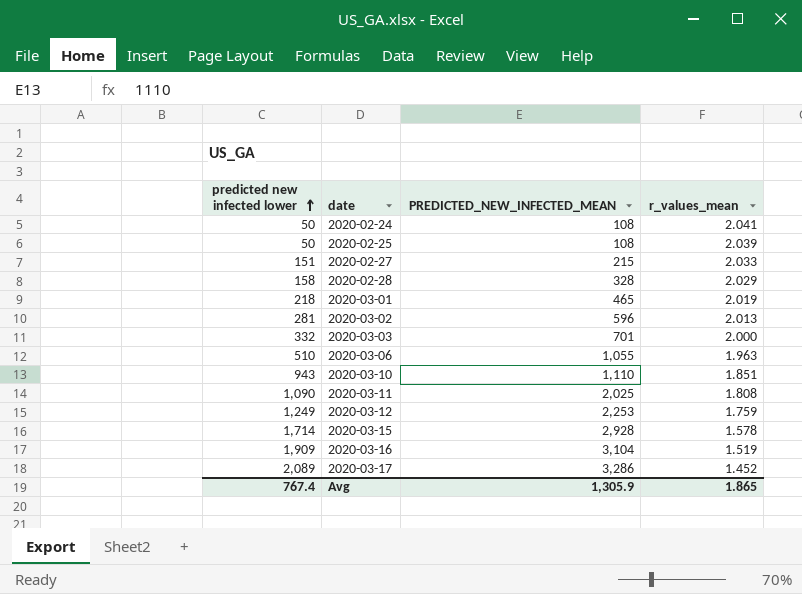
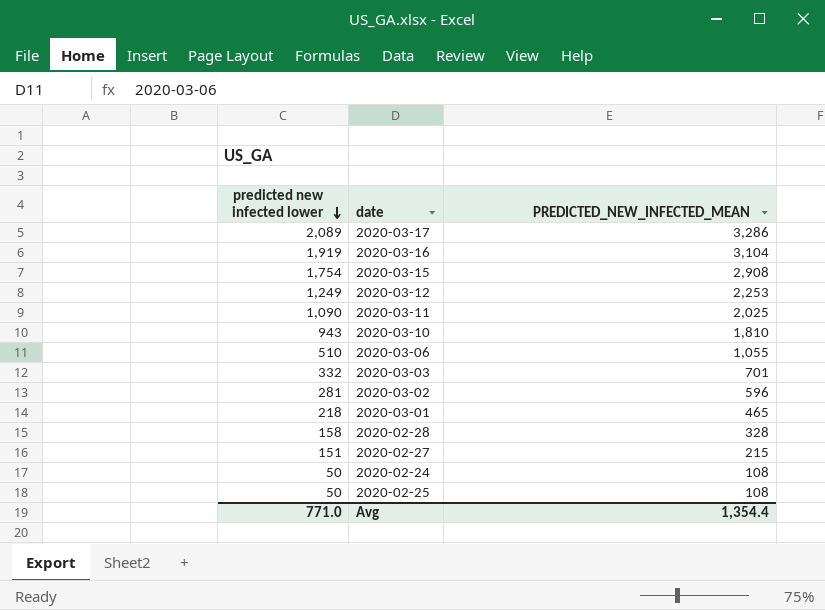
row order: predicted new infected lower ascending -> predicted new infected lower descending
column r_values_mean | position: 4 -> none
2020-03-16 | predicted new infected lower: 1,909 -> 1,919
2020-03-15 | predicted new infected lower: 1,714 -> 1,754
2020-03-15 | PREDICTED_NEW_INFECTED_MEAN: 2,928 -> 2,908
2020-03-10 | PREDICTED_NEW_INFECTED_MEAN: 1,110 -> 1,810
Avg | predicted new infected lower: 767.4 -> 771.0
Avg | PREDICTED_NEW_INFECTED_MEAN: 1,305.9 -> 1,354.4

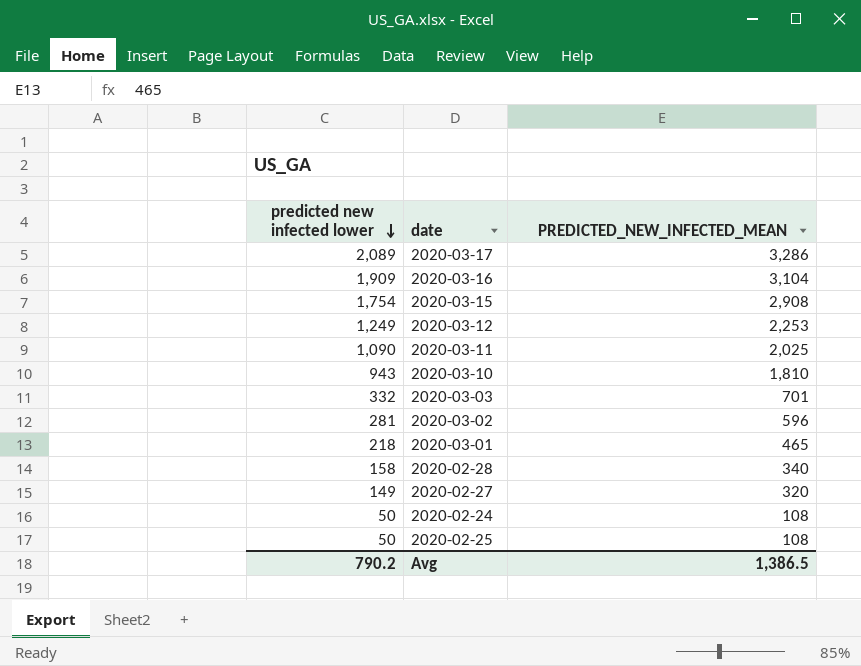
row 2020-03-06: 510 | 1,055 -> none
2020-03-16 | predicted new infected lower: 1,919 -> 1,909
2020-02-28 | PREDICTED_NEW_INFECTED_MEAN: 328 -> 340
2020-02-27 | predicted new infected lower: 151 -> 149
2020-02-27 | PREDICTED_NEW_INFECTED_MEAN: 215 -> 320
Avg | predicted new infected lower: 771.0 -> 790.2
Avg | PREDICTED_NEW_INFECTED_MEAN: 1,354.4 -> 1,386.5

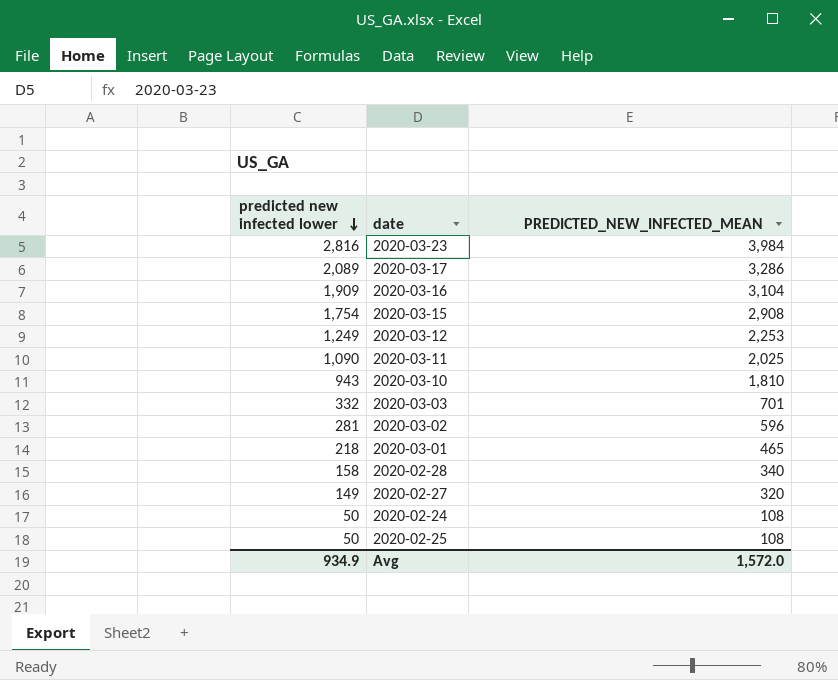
row 2020-03-23: none -> 2,816 | 3,984
Avg | predicted new infected lower: 790.2 -> 934.9
Avg | PREDICTED_NEW_INFECTED_MEAN: 1,386.5 -> 1,572.0

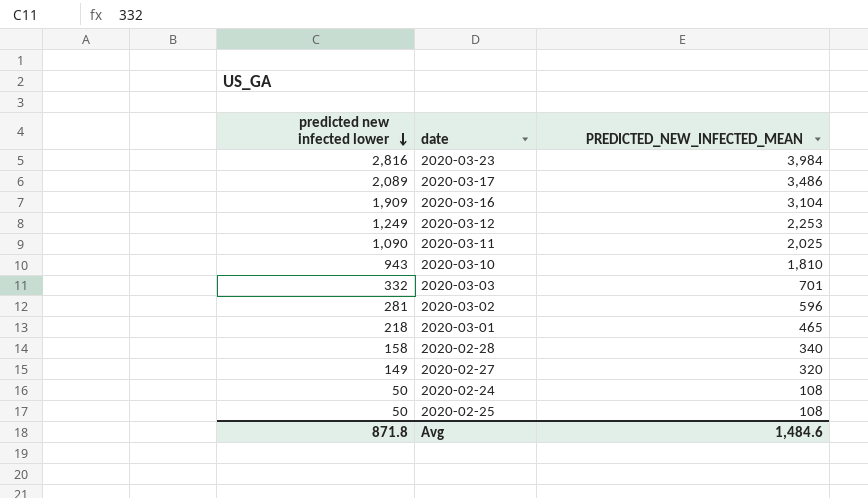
row 2020-03-15: 1,754 | 2,908 -> none
2020-03-17 | PREDICTED_NEW_INFECTED_MEAN: 3,286 -> 3,486
Avg | predicted new infected lower: 934.9 -> 871.8
Avg | PREDICTED_NEW_INFECTED_MEAN: 1,572.0 -> 1,484.6

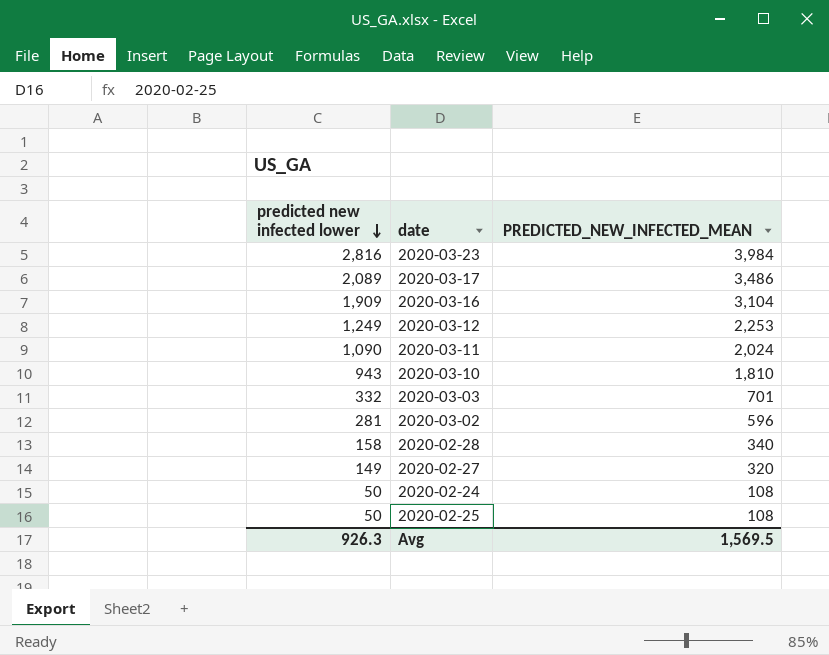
row 2020-03-01: 218 | 465 -> none
2020-03-11 | PREDICTED_NEW_INFECTED_MEAN: 2,025 -> 2,024
Avg | predicted new infected lower: 871.8 -> 926.3
Avg | PREDICTED_NEW_INFECTED_MEAN: 1,484.6 -> 1,569.5

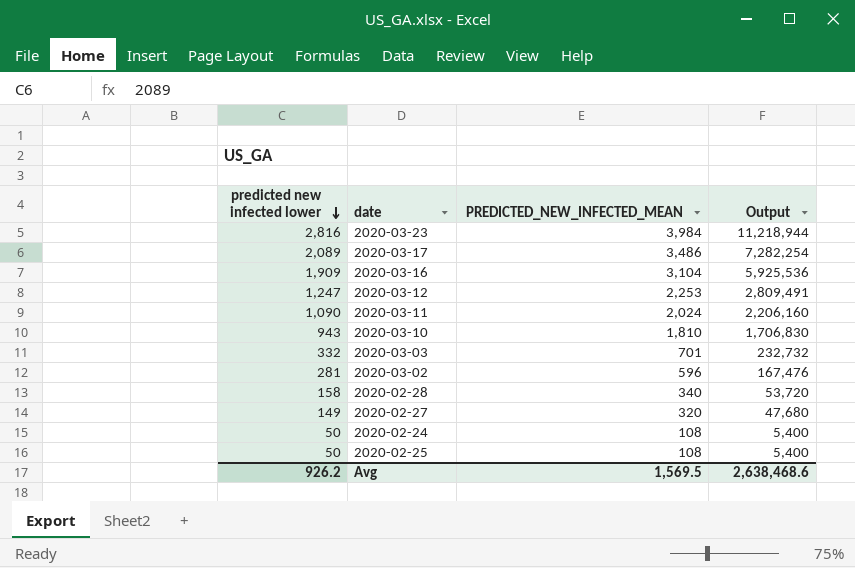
column Output | formula: none -> [predicted new infected lower] * [PREDICTED_NEW_INFECTED_MEAN]
2020-03-12 | predicted new infected lower: 1,249 -> 1,247
Avg | predicted new infected lower: 926.3 -> 926.2

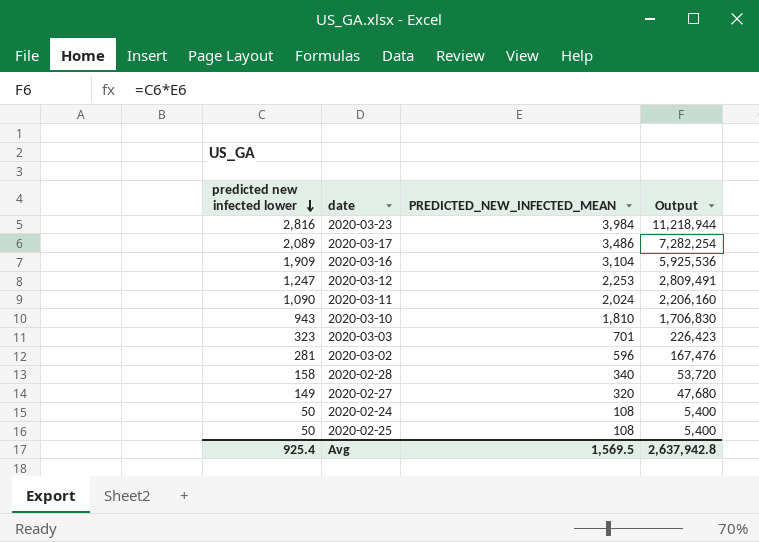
2020-03-03 | predicted new infected lower: 332 -> 323
2020-03-03 | Output: 232,732 -> 226,423
Avg | predicted new infected lower: 926.2 -> 925.4
Avg | Output: 2,638,468.6 -> 2,637,942.8

